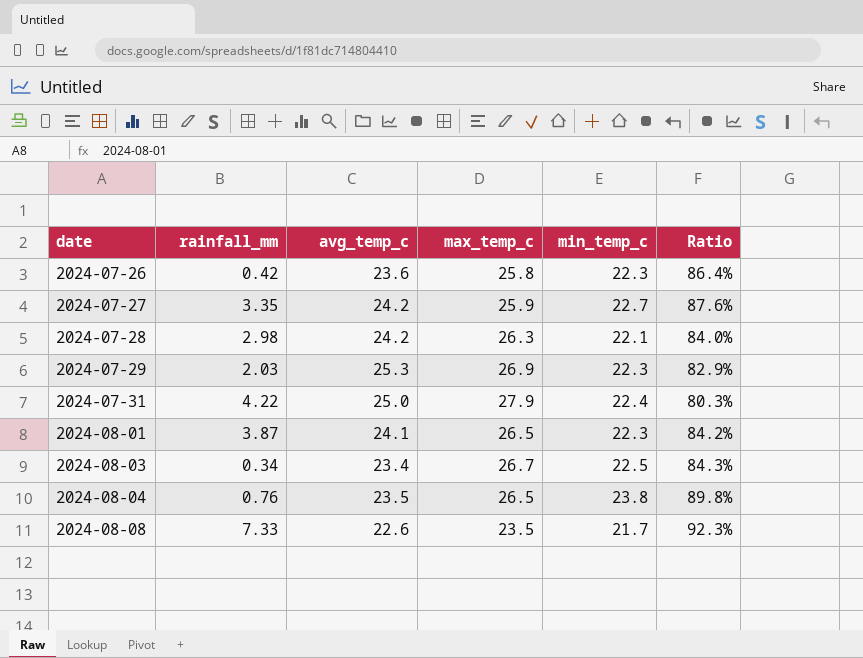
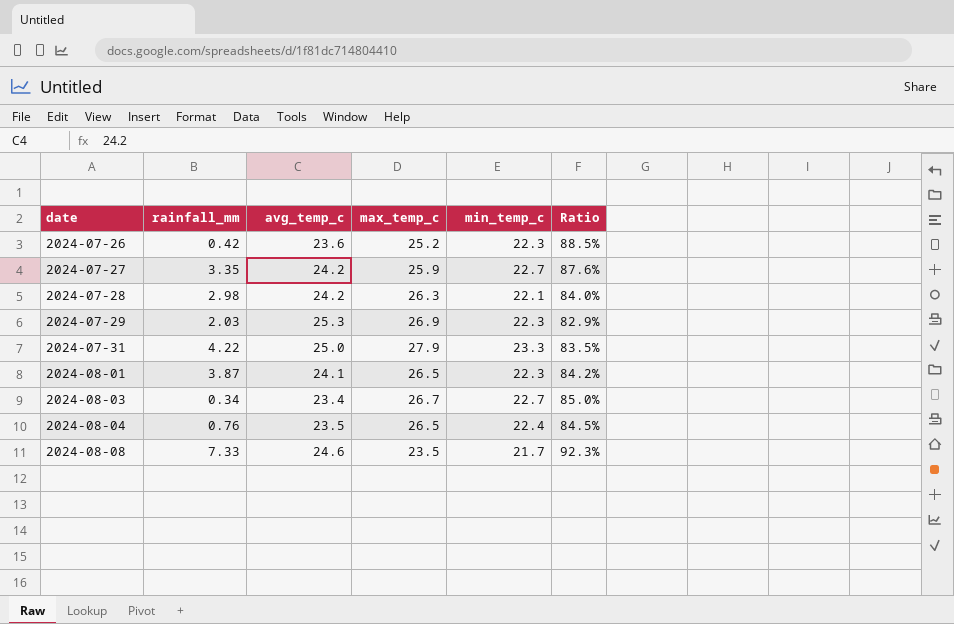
2024-07-26 | max_temp_c: 25.8 -> 25.2
2024-07-26 | Ratio: 86.4% -> 88.5%
2024-07-31 | min_temp_c: 22.4 -> 23.3
2024-07-31 | Ratio: 80.3% -> 83.5%
2024-08-03 | min_temp_c: 22.5 -> 22.7
2024-08-03 | Ratio: 84.3% -> 85.0%
2024-08-04 | min_temp_c: 23.8 -> 22.4
2024-08-04 | Ratio: 89.8% -> 84.5%
2024-08-08 | avg_temp_c: 22.6 -> 24.6

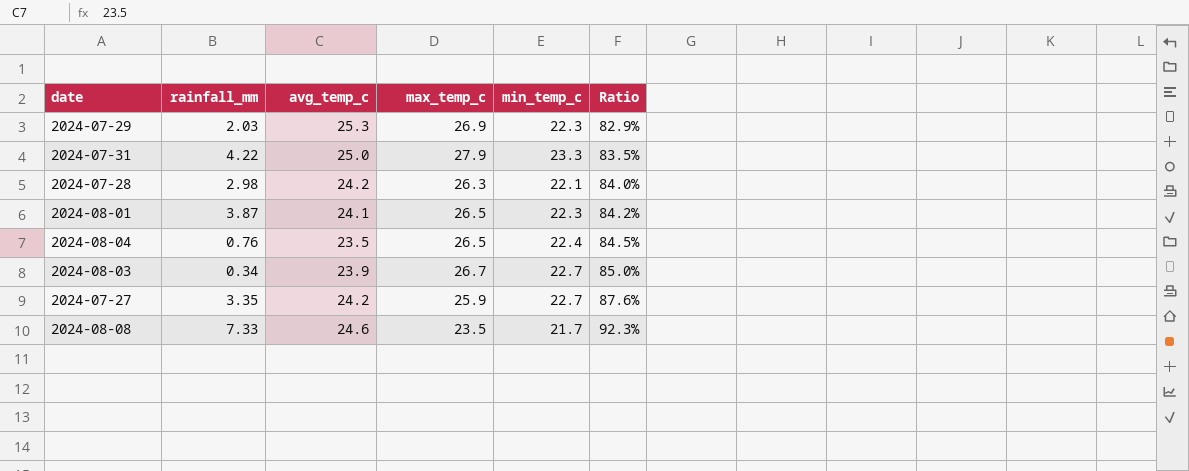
row order: date ascending -> Ratio ascending
row 2024-07-26: 0.42 | 23.6 | 25.2 | 22.3 | 88.5% -> none
2024-08-03 | avg_temp_c: 23.4 -> 23.9

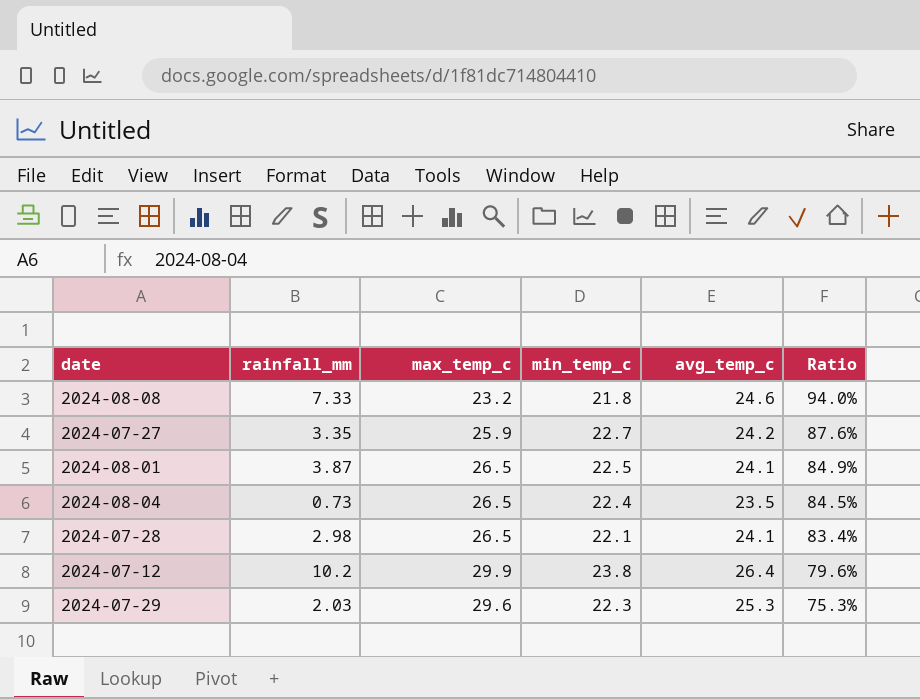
row order: Ratio ascending -> Ratio descending
column avg_temp_c | position: 3 -> 5
row 2024-07-31: 4.22 | 25.0 | 27.9 | 23.3 | 83.5% -> none
row 2024-08-03: 0.34 | 23.9 | 26.7 | 22.7 | 85.0% -> none
2024-08-08 | max_temp_c: 23.5 -> 23.2
2024-08-08 | min_temp_c: 21.7 -> 21.8
2024-08-08 | Ratio: 92.3% -> 94.0%
2024-08-01 | min_temp_c: 22.3 -> 22.5
2024-08-01 | Ratio: 84.2% -> 84.9%
2024-08-04 | rainfall_mm: 0.76 -> 0.73
2024-07-28 | max_temp_c: 26.3 -> 26.5
2024-07-28 | avg_temp_c: 24.2 -> 24.1
2024-07-28 | Ratio: 84.0% -> 83.4%
row 2024-07-12: none -> 10.2 | 29.9 | 23.8 | 26.4 | 79.6%
2024-07-29 | max_temp_c: 26.9 -> 29.6
2024-07-29 | Ratio: 82.9% -> 75.3%

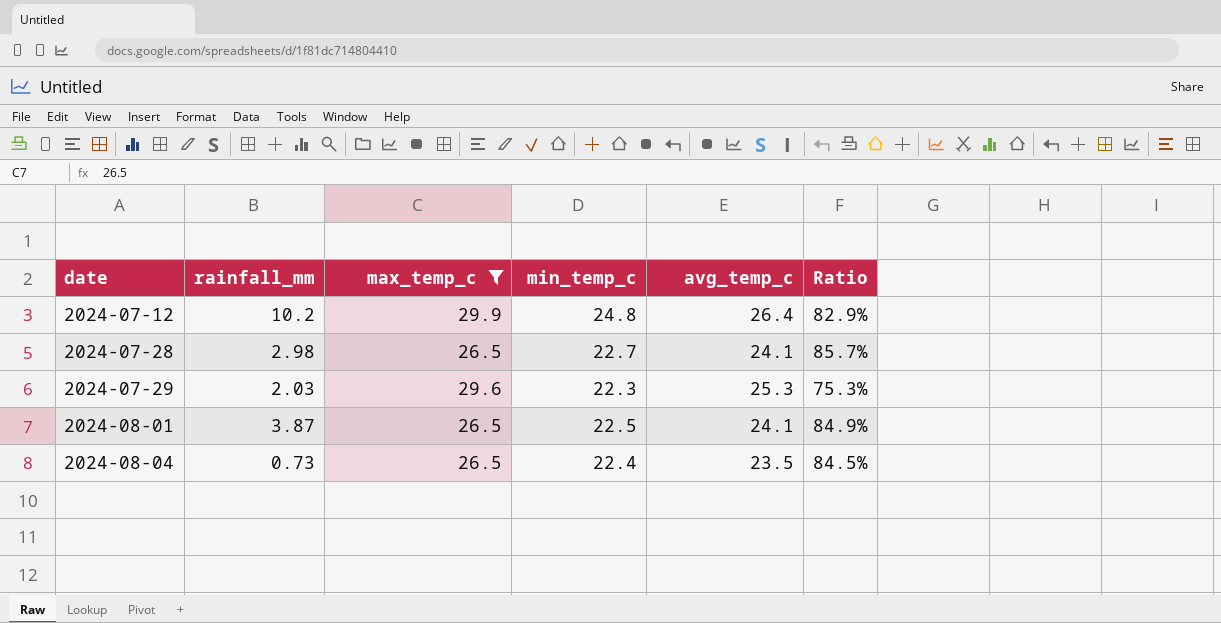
filter: none -> max_temp_c >= 26.5
row order: Ratio descending -> date ascending
2024-07-12 | min_temp_c: 23.8 -> 24.8
2024-07-12 | Ratio: 79.6% -> 82.9%
2024-07-28 | min_temp_c: 22.1 -> 22.7
2024-07-28 | Ratio: 83.4% -> 85.7%

